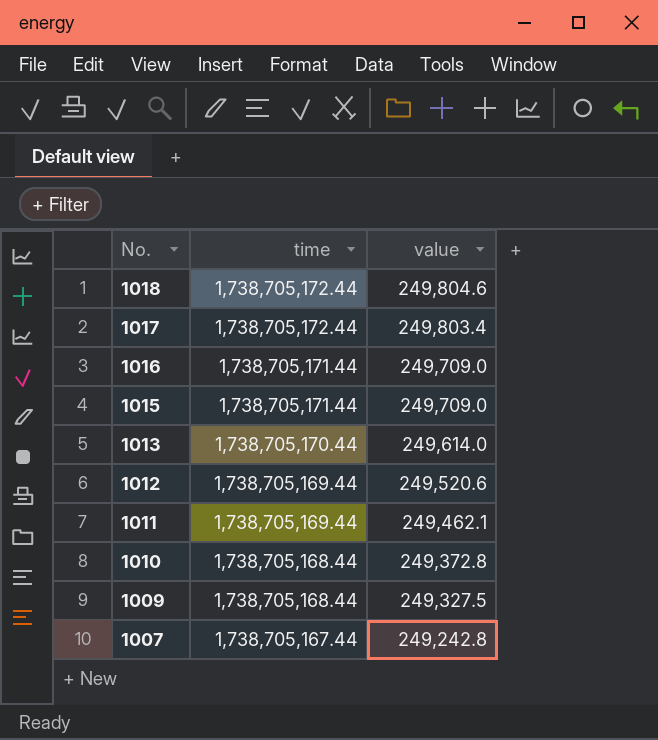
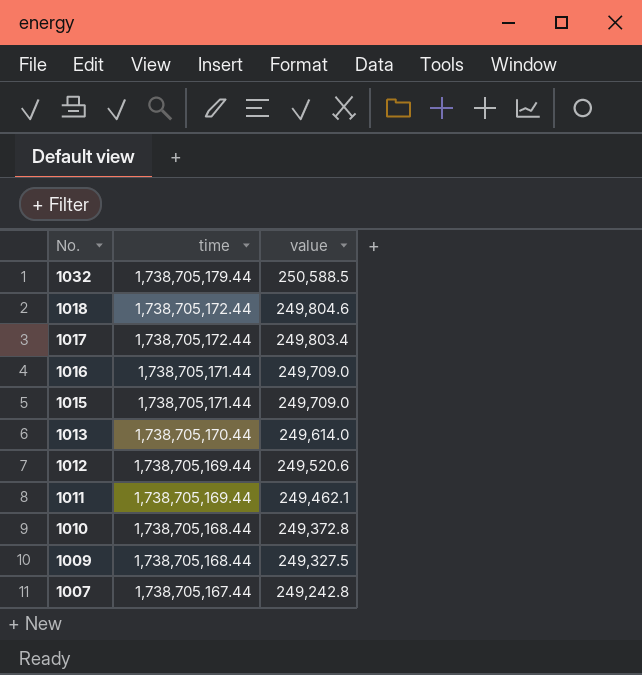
row 1032: none -> 1,738,705,179.44 | 250,588.5

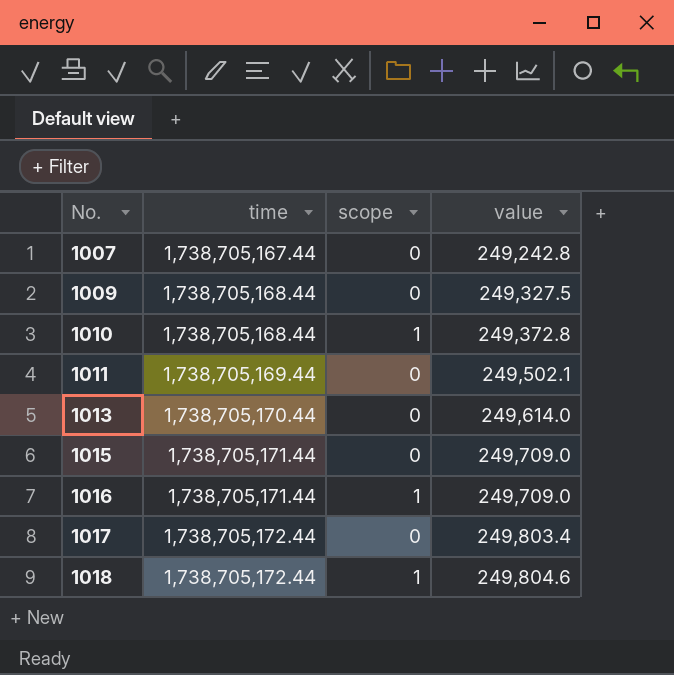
row order: No. descending -> No. ascending
column scope | position: none -> 3
row 1032: 1,738,705,179.44 | 250,588.5 -> none
row 1012: 1,738,705,169.44 | 249,520.6 -> none
1011 | value: 249,462.1 -> 249,502.1

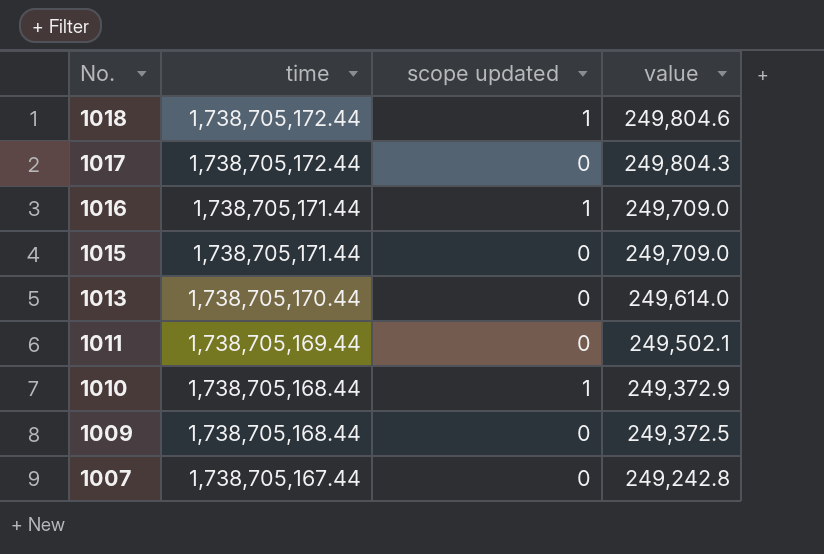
row order: No. ascending -> No. descending
column name: scope -> scope updated
1017 | value: 249,803.4 -> 249,804.3
1010 | value: 249,372.8 -> 249,372.9
1009 | value: 249,327.5 -> 249,372.5

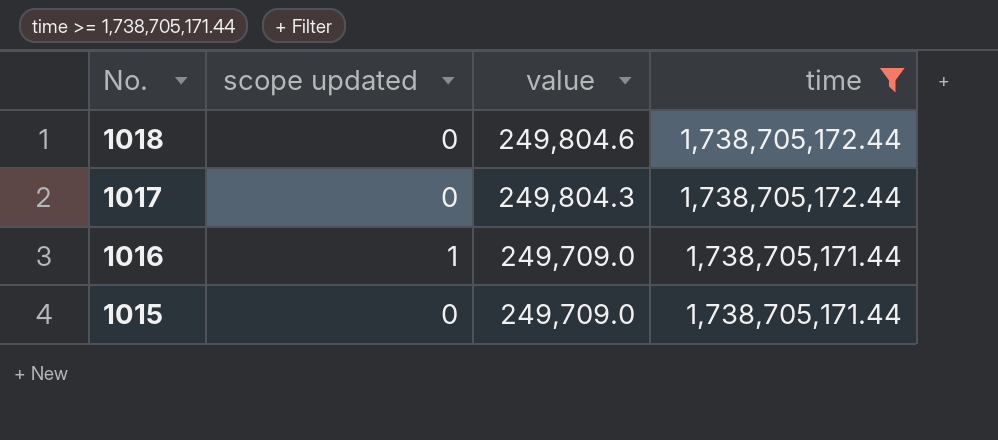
filter: none -> time >= 1,738,705,171.44
column time | position: 2 -> 4
1018 | scope updated: 1 -> 0

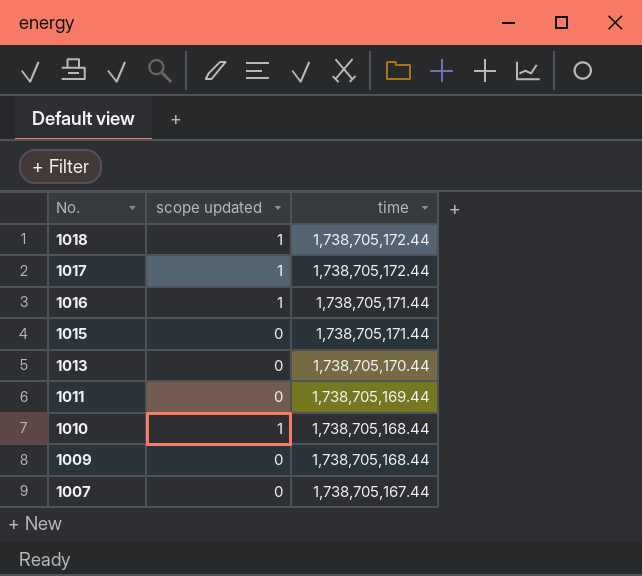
filter: time >= 1,738,705,171.44 -> none
column value | position: 3 -> none
1018 | scope updated: 0 -> 1
1017 | scope updated: 0 -> 1

